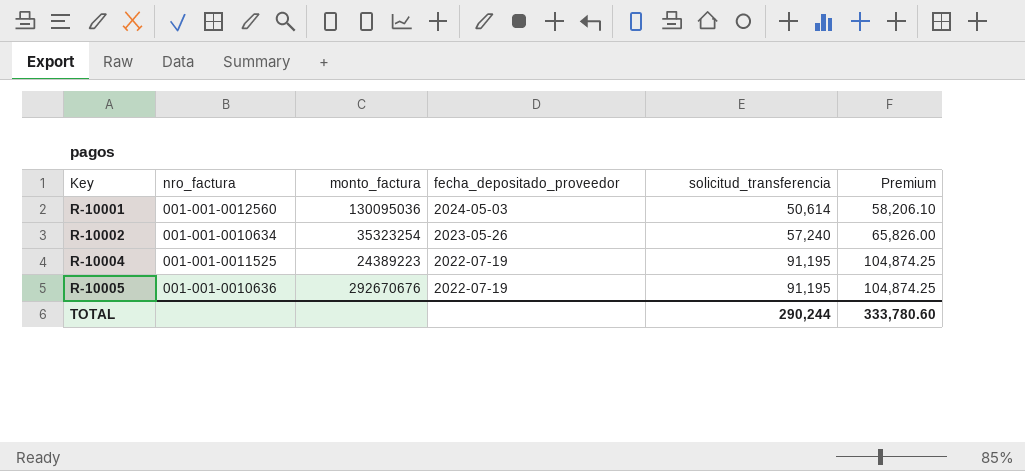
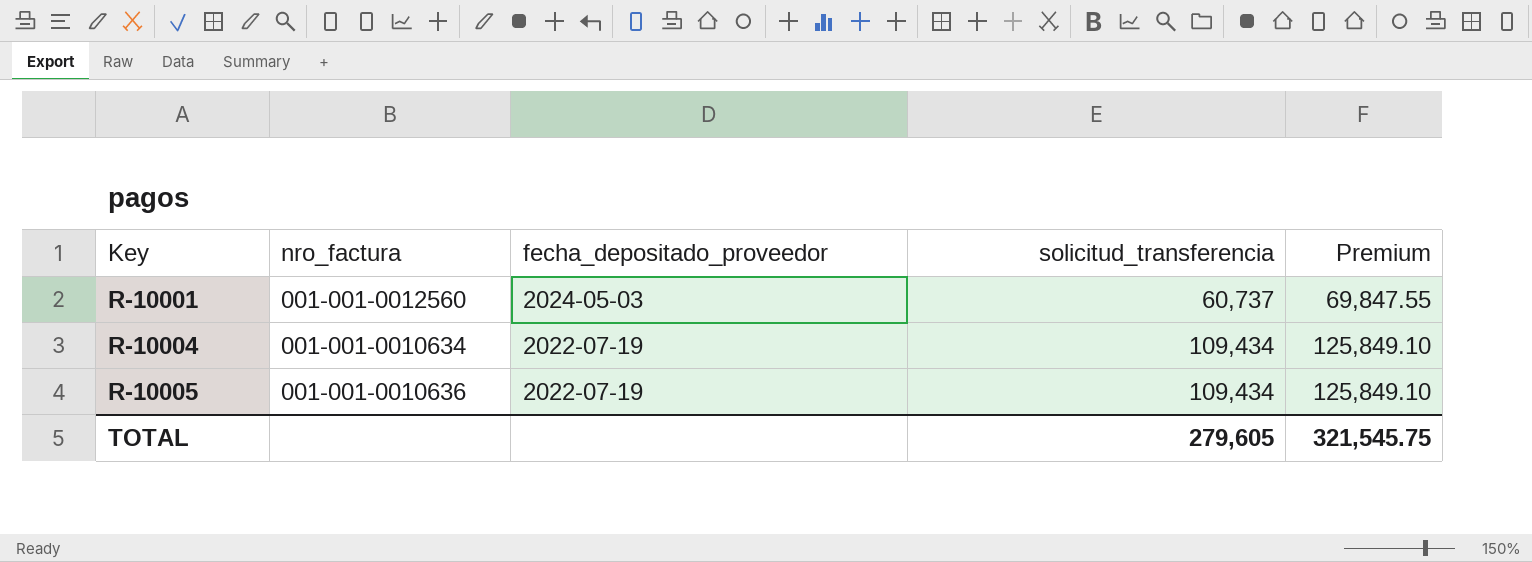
column monto_factura | position: 3 -> none
row R-10002: 001-001-0010634 | 35323254 | 2023-05-26 | 57,240 | 65,826.00 -> none
R-10001 | solicitud_transferencia: 50,614 -> 60,737
R-10001 | Premium: 58,206.10 -> 69,847.55
R-10004 | nro_factura: 001-001-0011525 -> 001-001-0010634
R-10004 | solicitud_transferencia: 91,195 -> 109,434
R-10004 | Premium: 104,874.25 -> 125,849.10
R-10005 | solicitud_transferencia: 91,195 -> 109,434
R-10005 | Premium: 104,874.25 -> 125,849.10
TOTAL | solicitud_transferencia: 290,244 -> 279,605
TOTAL | Premium: 333,780.60 -> 321,545.75

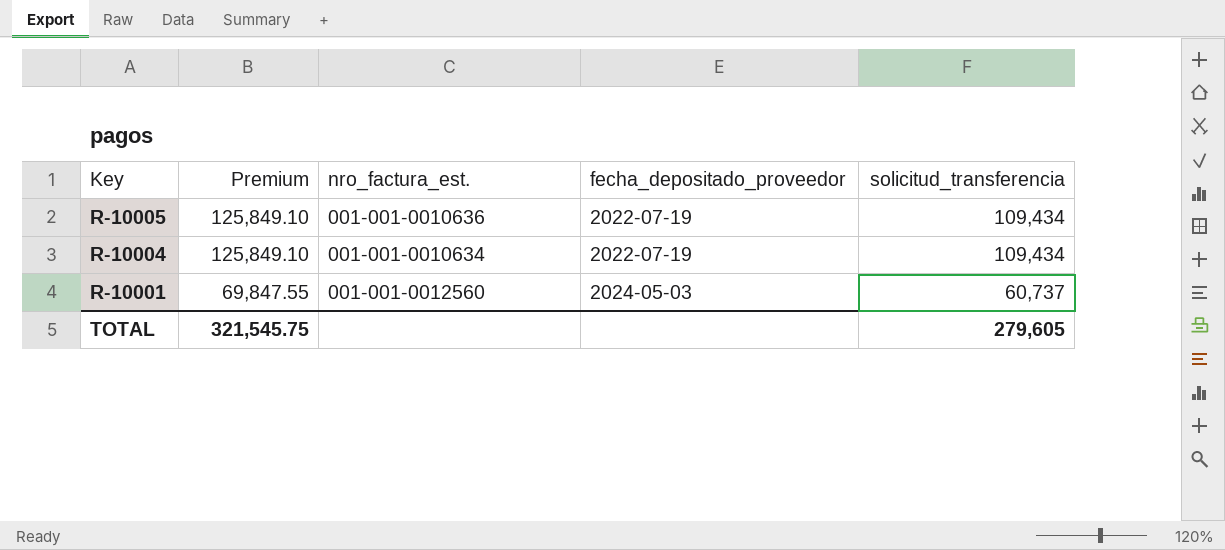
row order: Key ascending -> Key descending
column Premium | position: 5 -> 2
column name: nro_factura -> nro_factura_est.

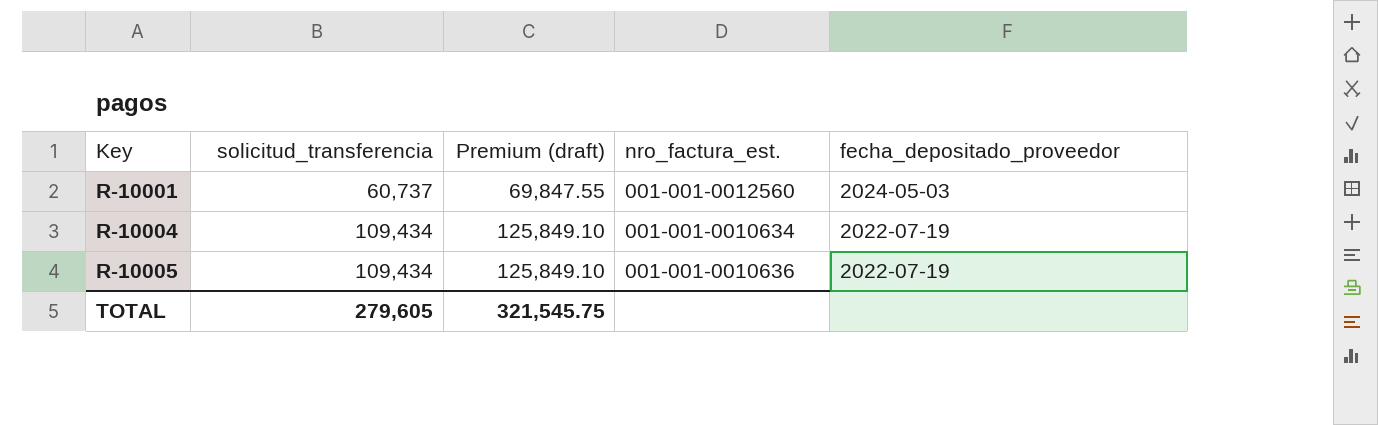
row order: Key descending -> Key ascending
column solicitud_transferencia | position: 5 -> 2
column name: Premium -> Premium (draft)

